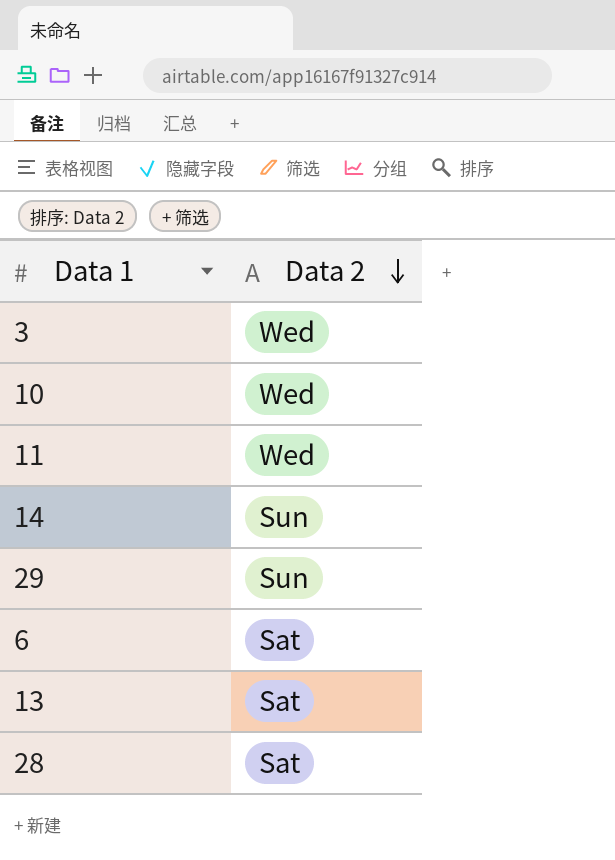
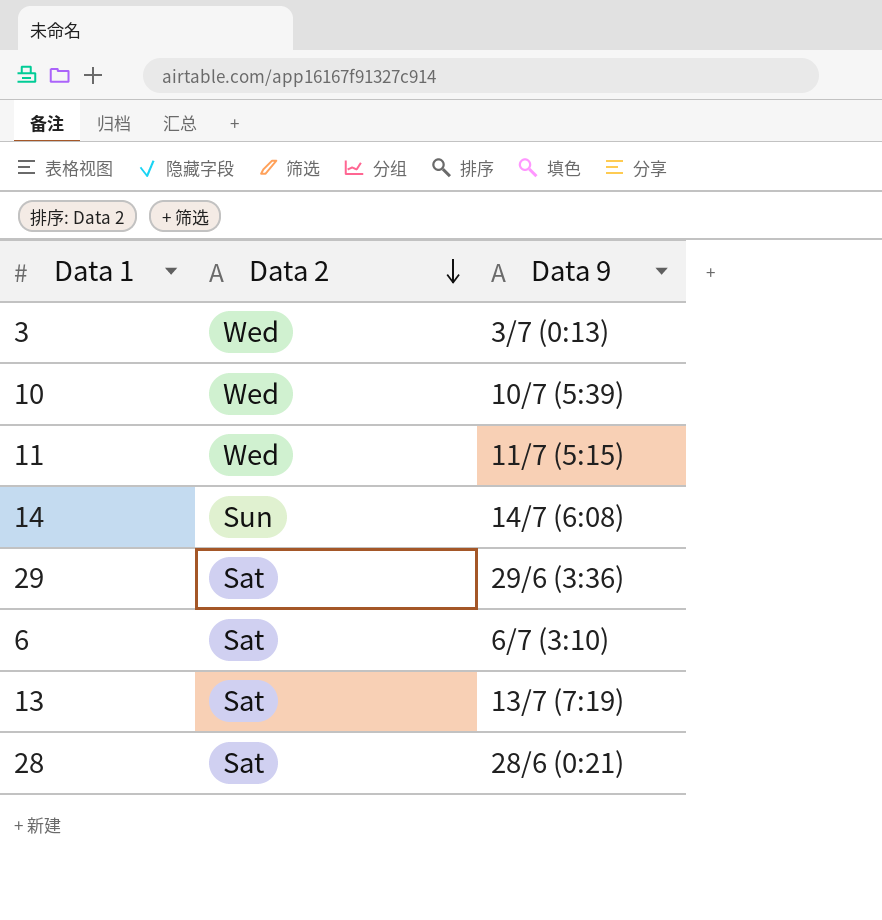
column Data 9 | position: none -> 3
29 | Data 2: Sun -> Sat

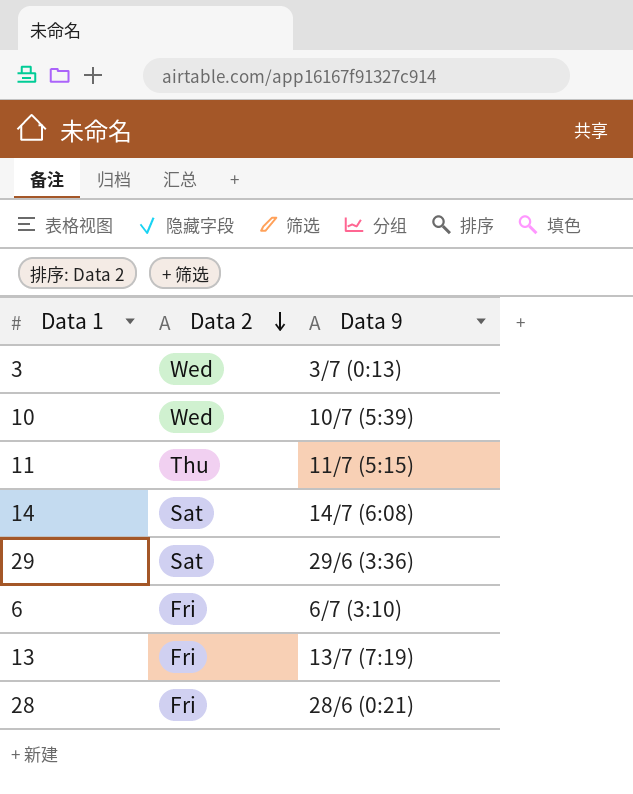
11 | Data 2: Wed -> Thu
14 | Data 2: Sun -> Sat
6 | Data 2: Sat -> Fri
13 | Data 2: Sat -> Fri
28 | Data 2: Sat -> Fri

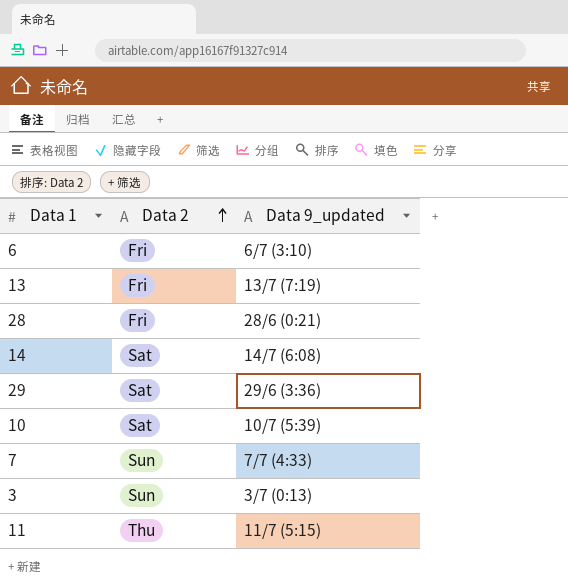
row order: Data 2 descending -> Data 2 ascending
column name: Data 9 -> Data 9_updated
10 | Data 2: Wed -> Sat
row 7: none -> Sun | 7/7 (4:33)
3 | Data 2: Wed -> Sun

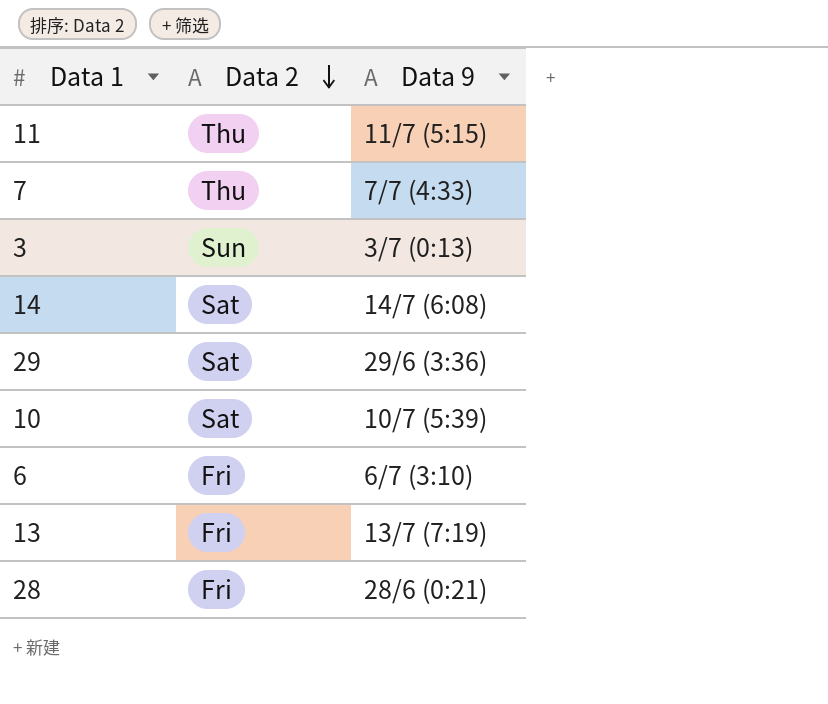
row order: Data 2 ascending -> Data 2 descending
column name: Data 9_updated -> Data 9
7 | Data 2: Sun -> Thu

